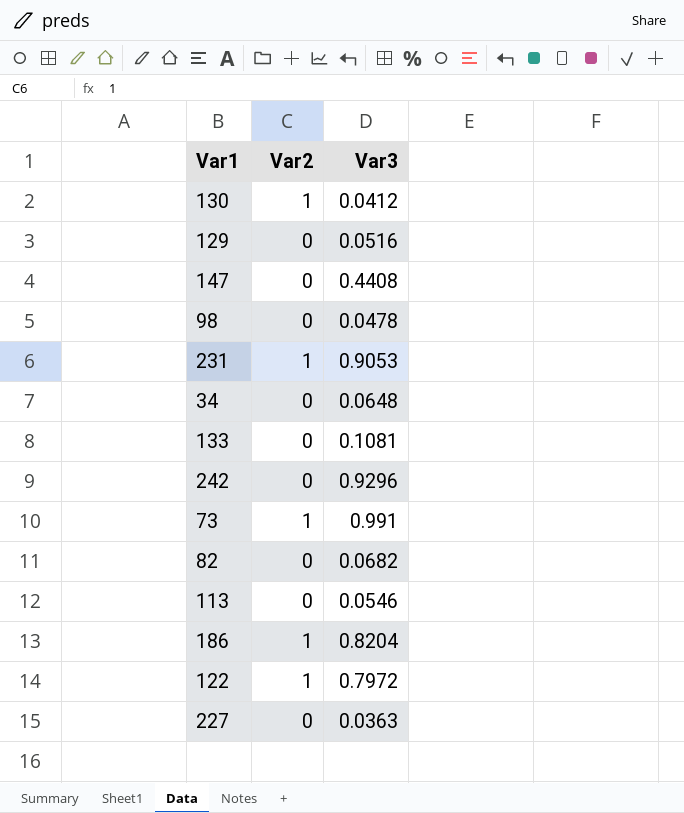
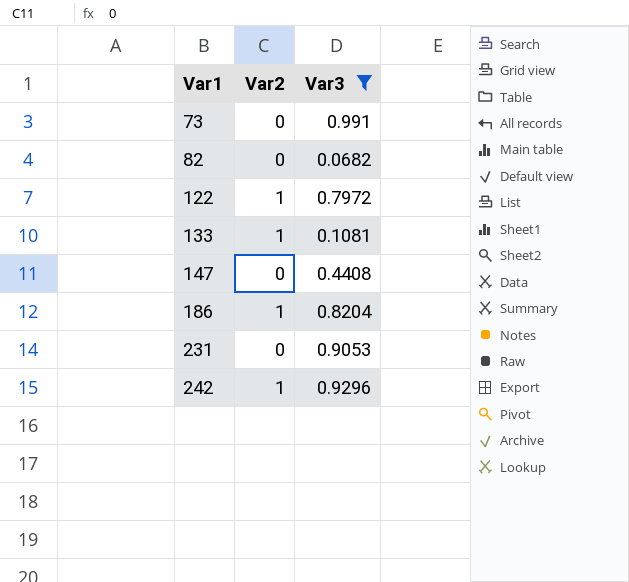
filter: none -> Var3 >= 0.0682
row order: none -> Var1 ascending
73 | Var2: 1 -> 0
133 | Var2: 0 -> 1
231 | Var2: 1 -> 0
242 | Var2: 0 -> 1

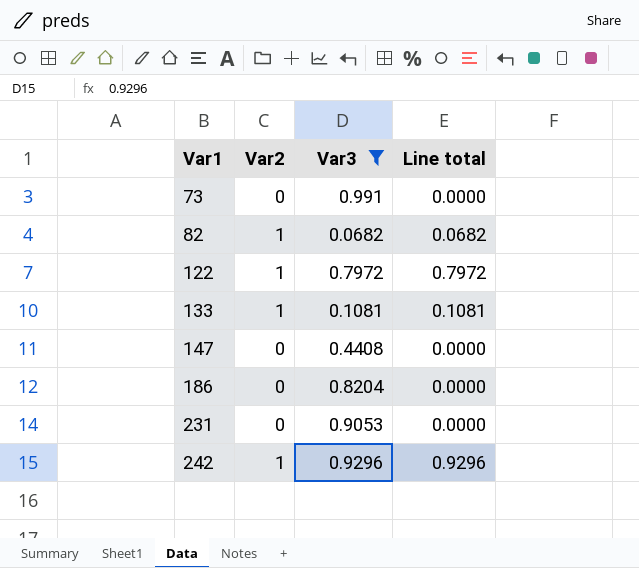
column Line total | formula: none -> [Var2] * [Var3]
82 | Var2: 0 -> 1
186 | Var2: 1 -> 0

